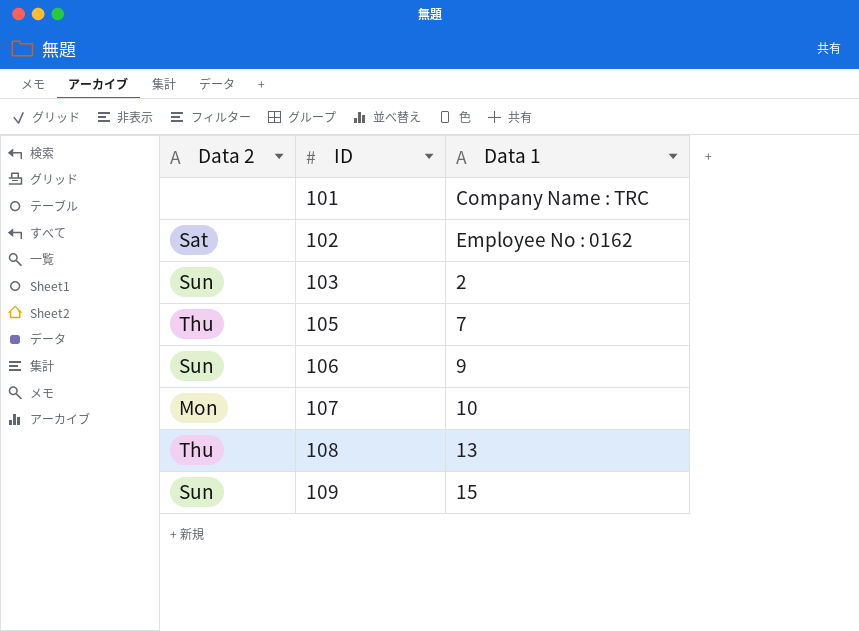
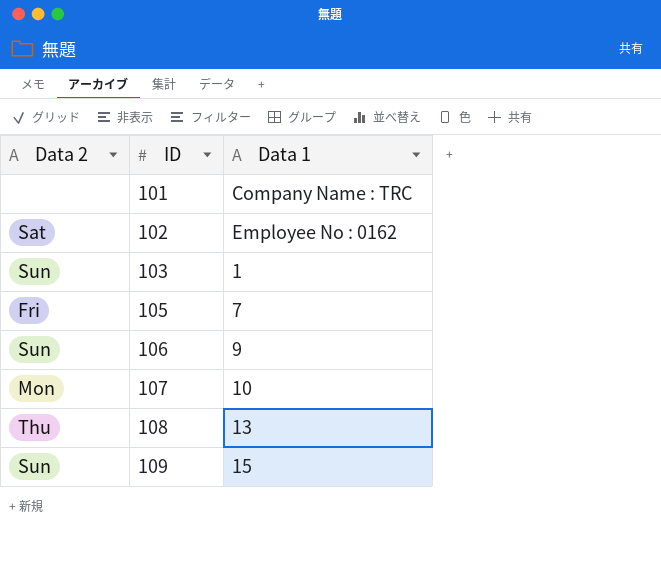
103 | Data 1: 2 -> 1
105 | Data 2: Thu -> Fri

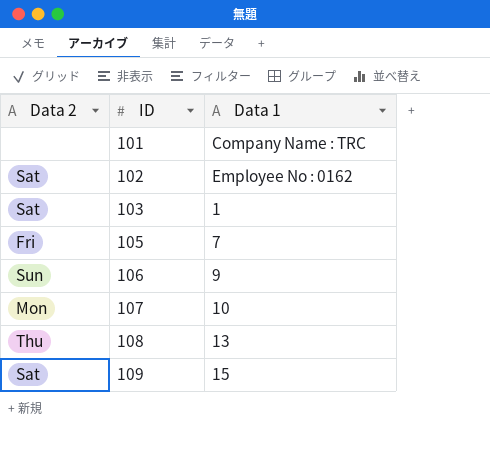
103 | Data 2: Sun -> Sat
109 | Data 2: Sun -> Sat

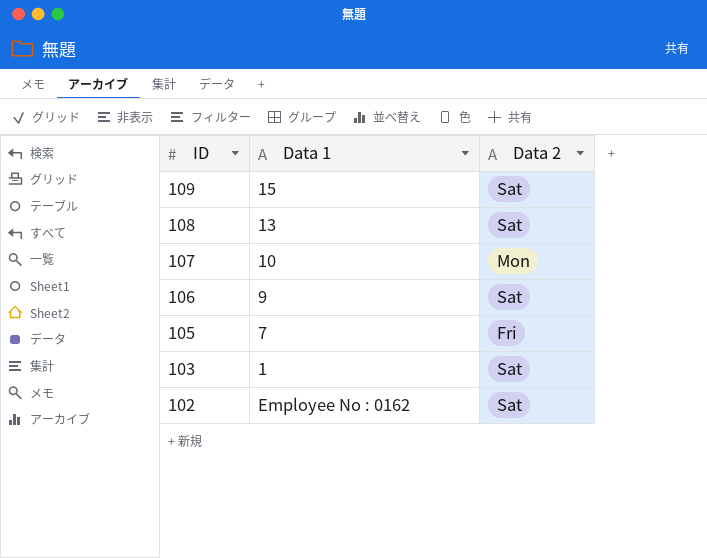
row order: ID ascending -> ID descending
column Data 2 | position: 1 -> 3
row 101: none | Company Name : TRC -> none
108 | Data 2: Thu -> Sat
106 | Data 2: Sun -> Sat

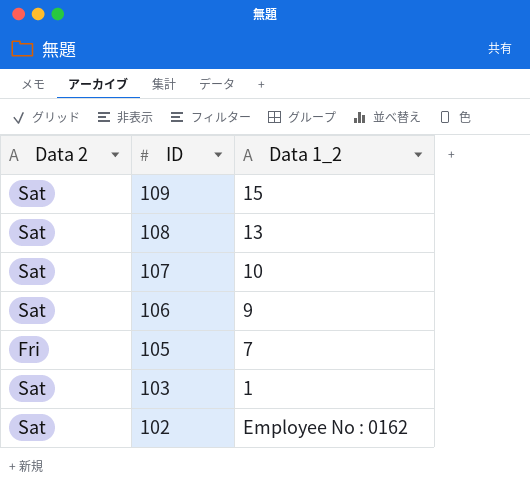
column Data 2 | position: 3 -> 1
column name: Data 1 -> Data 1_2
107 | Data 2: Mon -> Sat

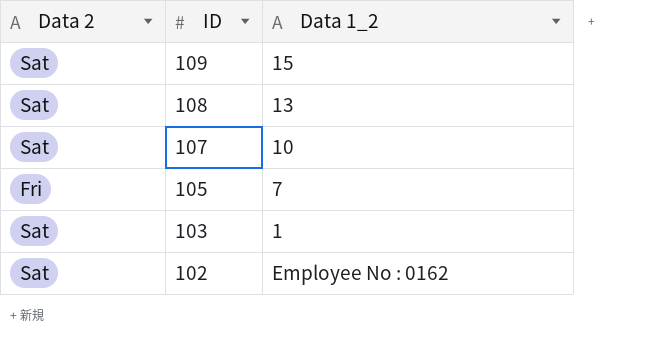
row 106: Sat | 9 -> none

